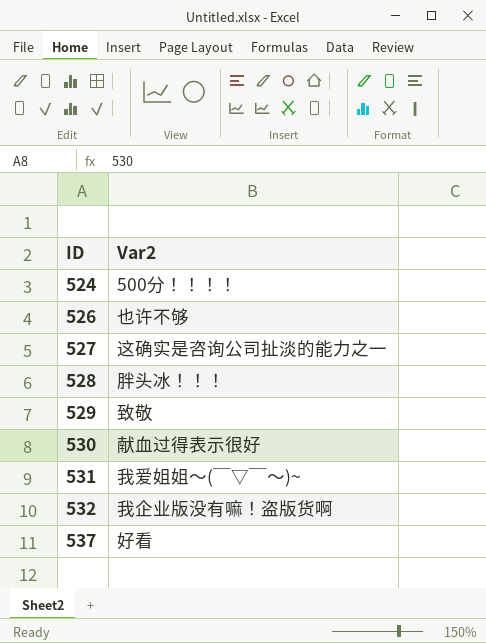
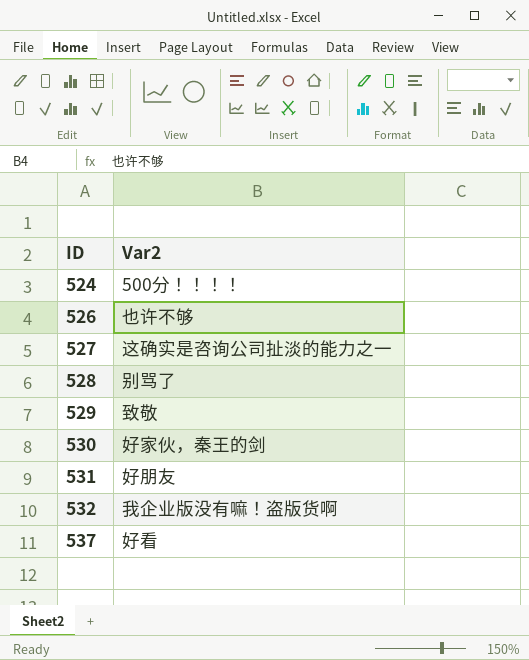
528 | Var2: 胖头冰！！！ -> 别骂了
530 | Var2: 献血过得表示很好 -> 好家伙，秦王的剑
531 | Var2: 我爱姐姐～(￣▽￣～)~ -> 好朋友

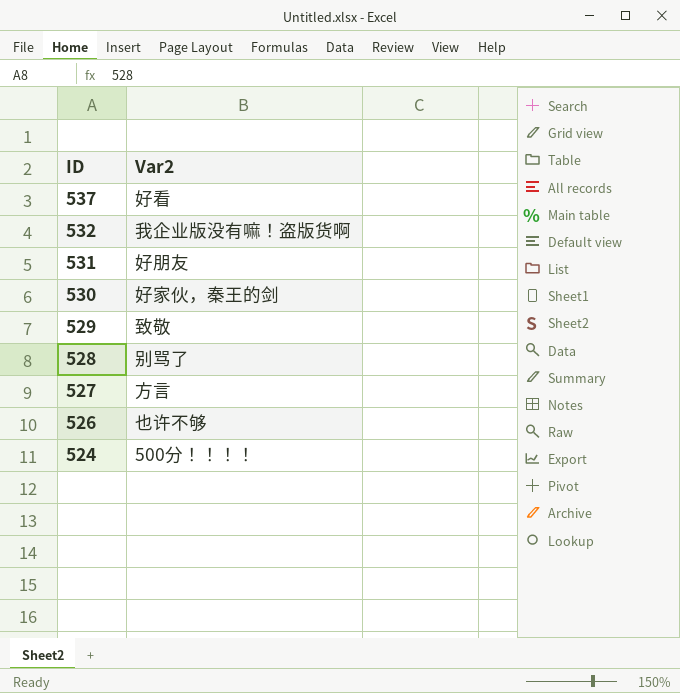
row order: ID ascending -> ID descending
527 | Var2: 这确实是咨询公司扯淡的能力之一 -> 方言

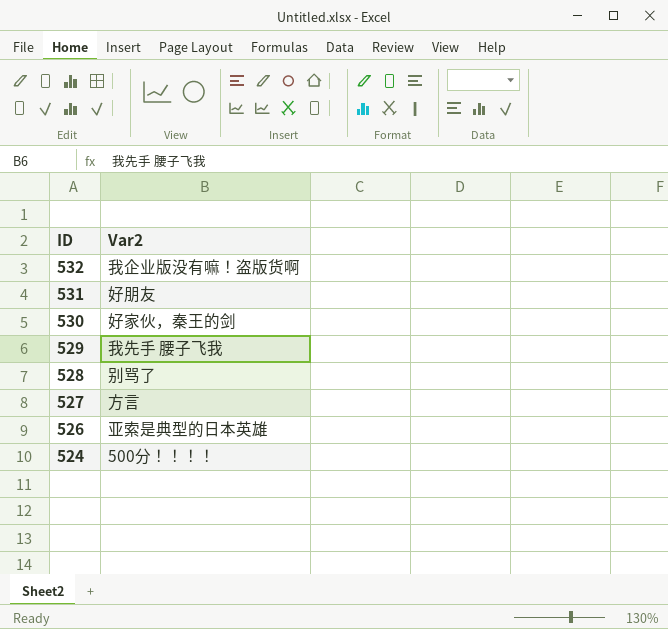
row 537: 好看 -> none
529 | Var2: 致敬 -> 我先手 腰子飞我
526 | Var2: 也许不够 -> 亚索是典型的日本英雄

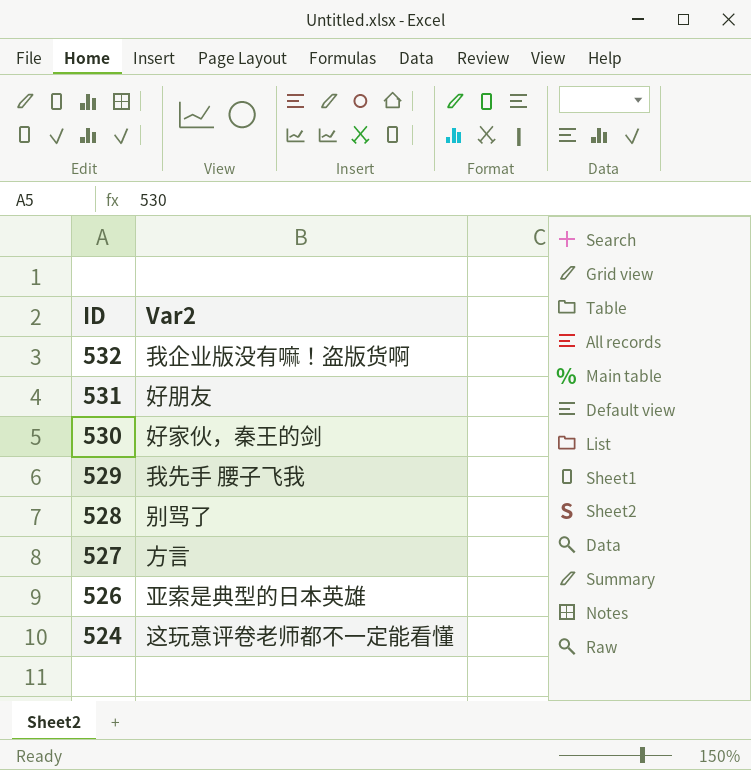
524 | Var2: 500分！！！！ -> 这玩意评卷老师都不一定能看懂

